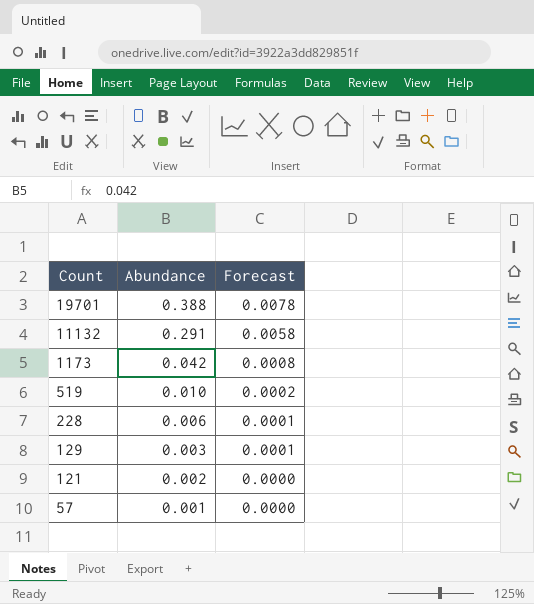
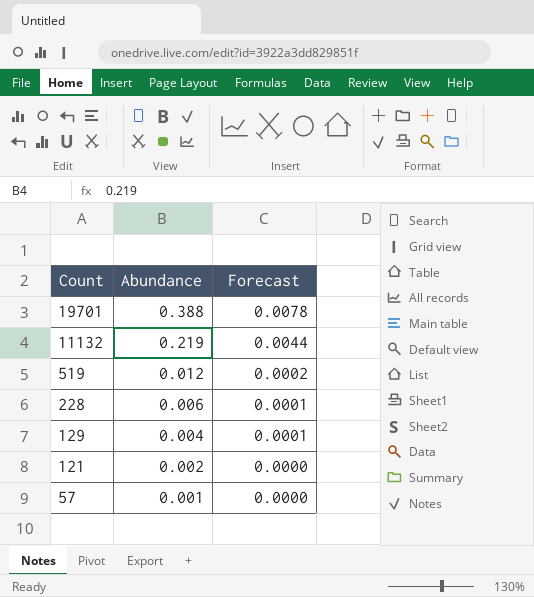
row 1173: 0.042 | 0.0008 -> none
11132 | Abundance: 0.291 -> 0.219
11132 | Forecast: 0.0058 -> 0.0044
519 | Abundance: 0.010 -> 0.012
129 | Abundance: 0.003 -> 0.004

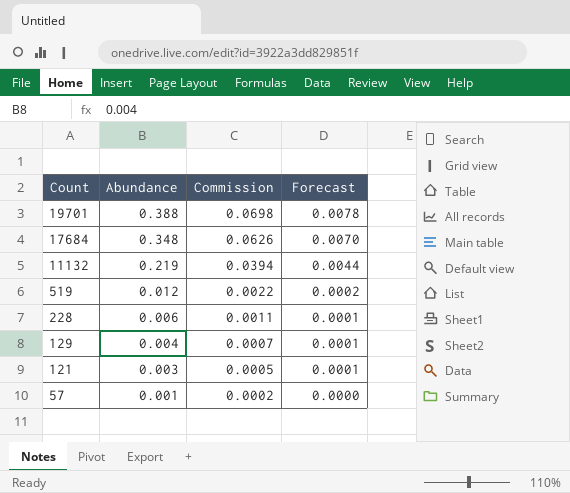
column Commission | formula: none -> [Abundance] * 0.18
row 17684: none -> 0.348 | 0.0626 | 0.0070
121 | Abundance: 0.002 -> 0.003
121 | Forecast: 0.0000 -> 0.0001

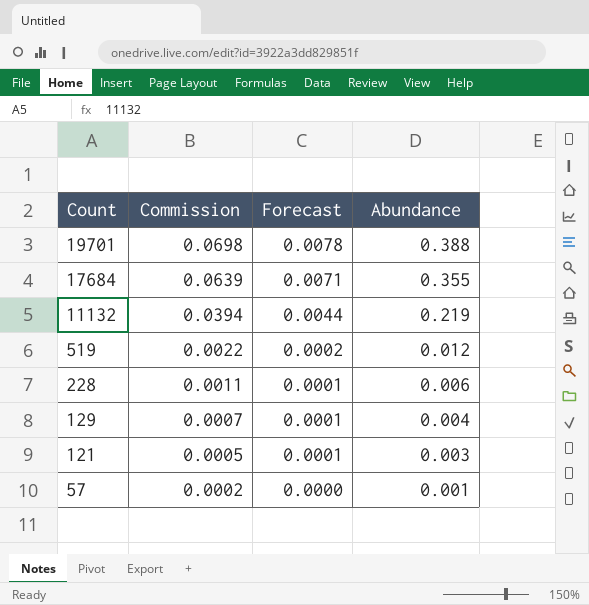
column Abundance | position: 2 -> 4
17684 | Commission: 0.0626 -> 0.0639
17684 | Forecast: 0.0070 -> 0.0071
17684 | Abundance: 0.348 -> 0.355

